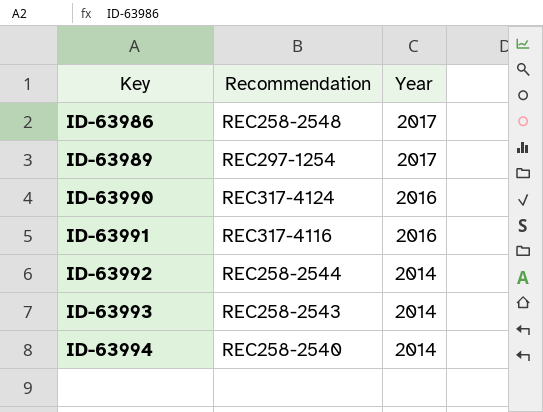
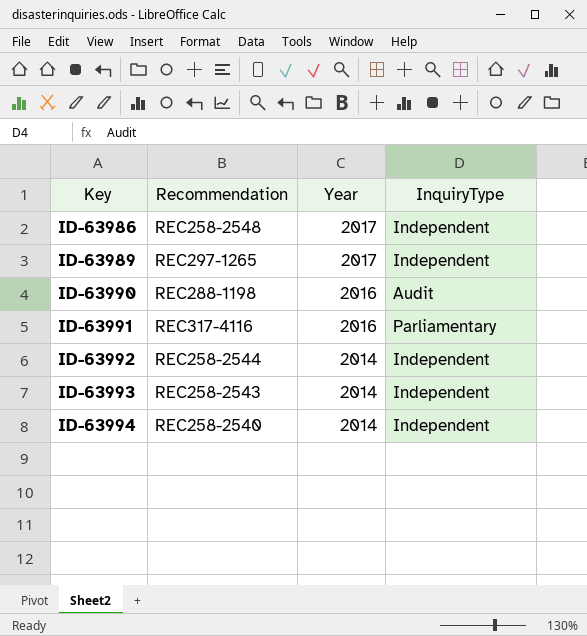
column InquiryType | position: none -> 4
ID-63989 | Recommendation: REC297-1254 -> REC297-1265
ID-63990 | Recommendation: REC317-4124 -> REC288-1198

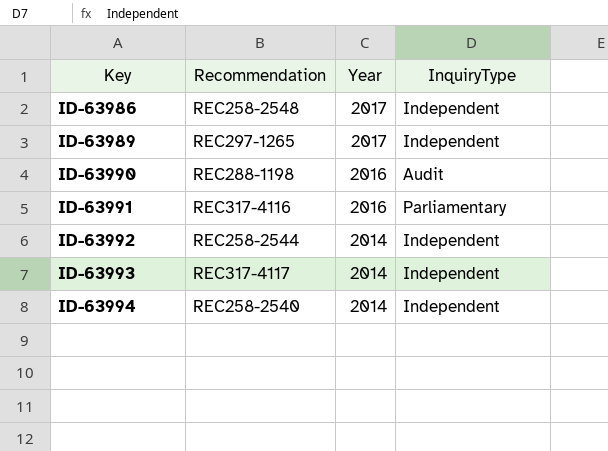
ID-63993 | Recommendation: REC258-2543 -> REC317-4117

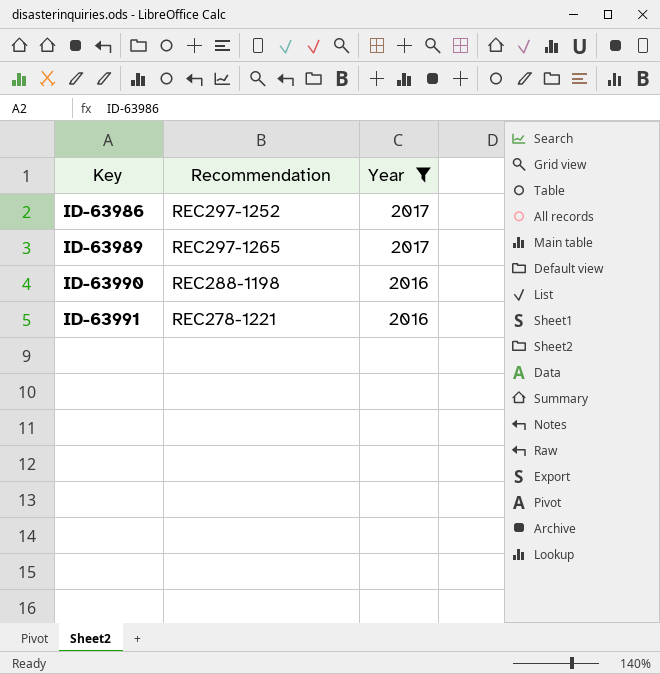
filter: none -> Year != 2014
column InquiryType | position: 4 -> none
ID-63986 | Recommendation: REC258-2548 -> REC297-1252
ID-63991 | Recommendation: REC317-4116 -> REC278-1221

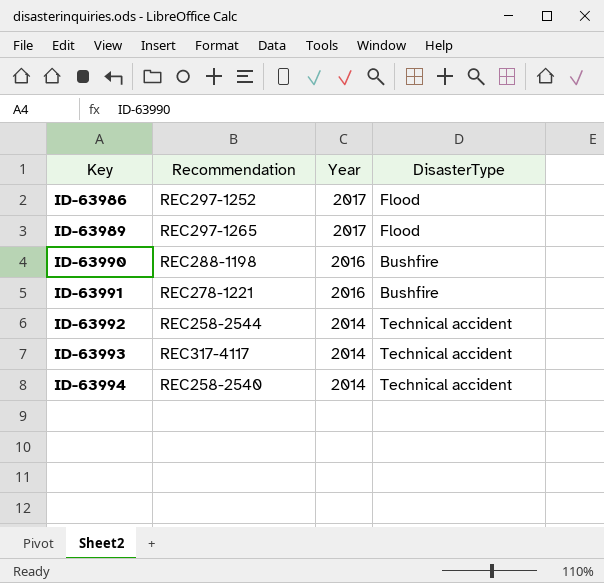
filter: Year != 2014 -> none
column DisasterType | position: none -> 4

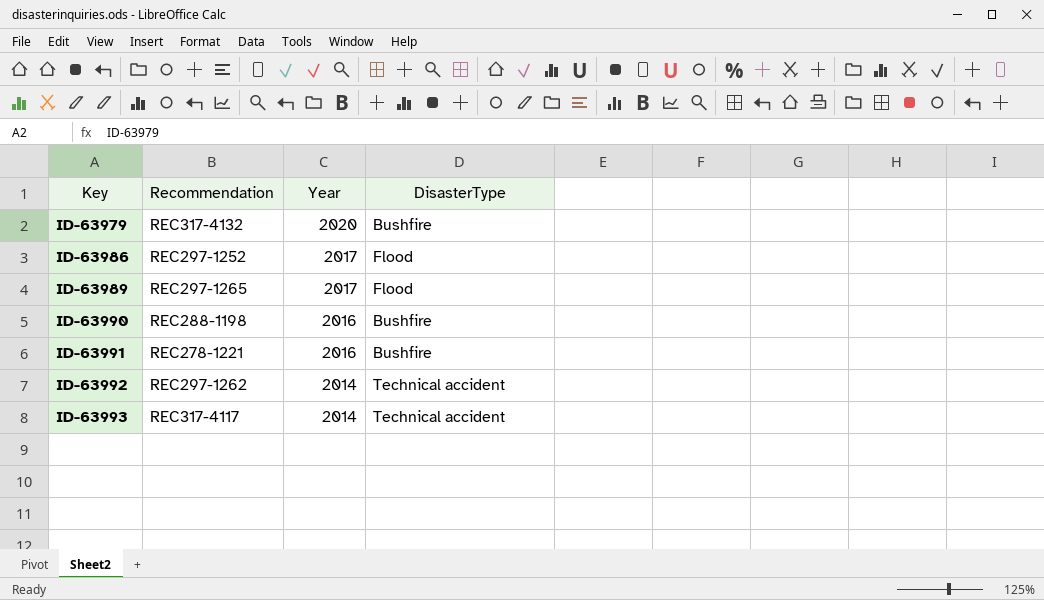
row ID-63994: REC258-2540 | 2014 | Technical accident -> none
row ID-63979: none -> REC317-4132 | 2020 | Bushfire
ID-63992 | Recommendation: REC258-2544 -> REC297-1262

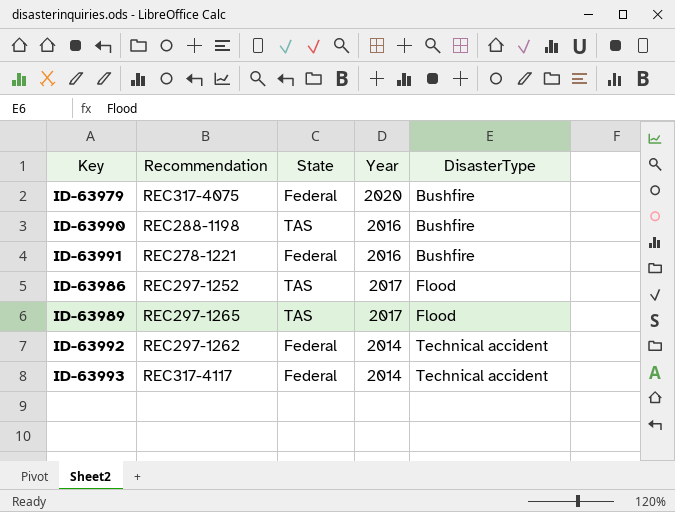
row order: Key ascending -> DisasterType ascending
column State | position: none -> 3
ID-63979 | Recommendation: REC317-4132 -> REC317-4075

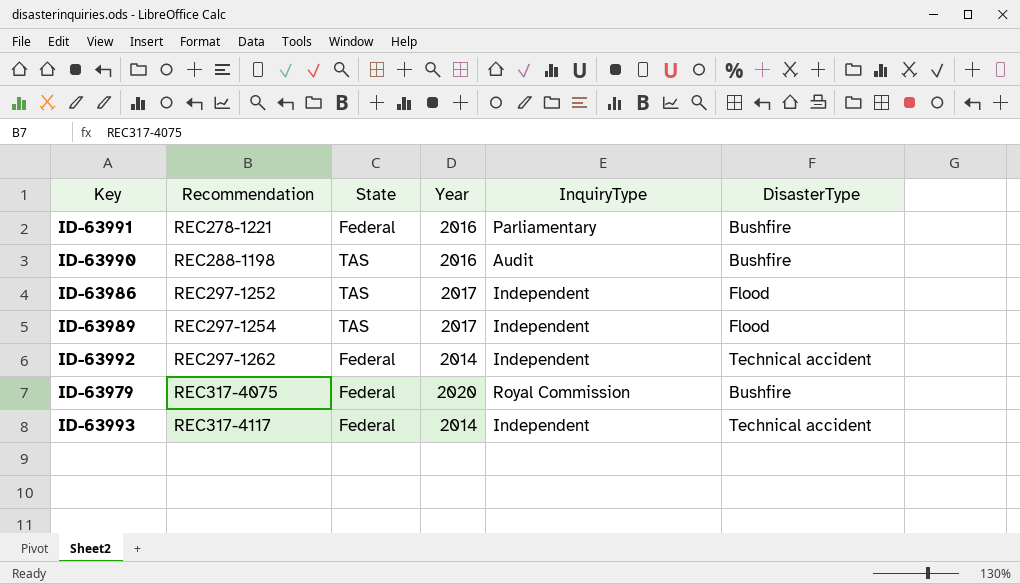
row order: DisasterType ascending -> Recommendation ascending
column InquiryType | position: none -> 5
ID-63989 | Recommendation: REC297-1265 -> REC297-1254

